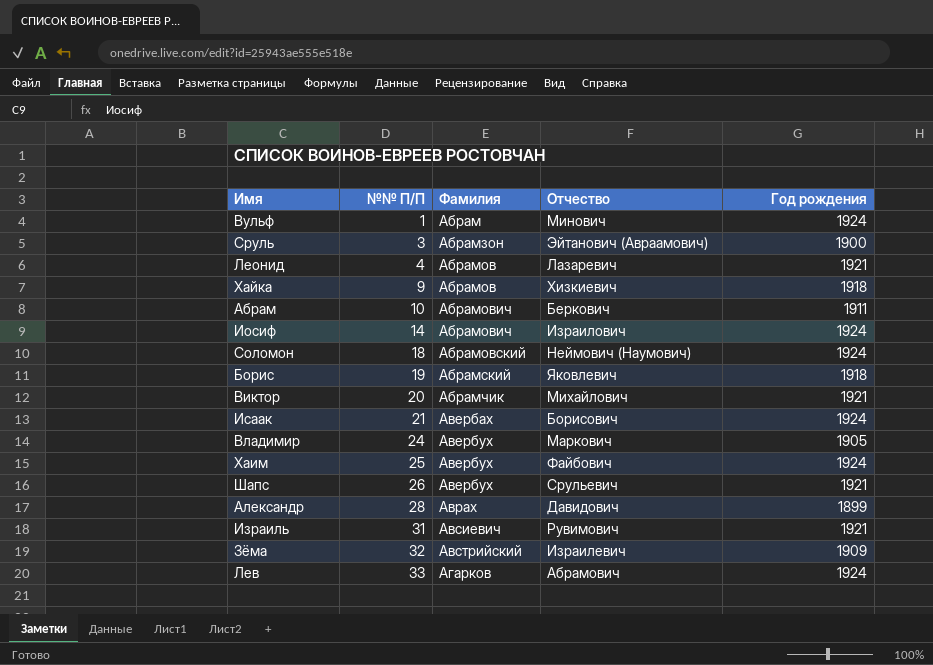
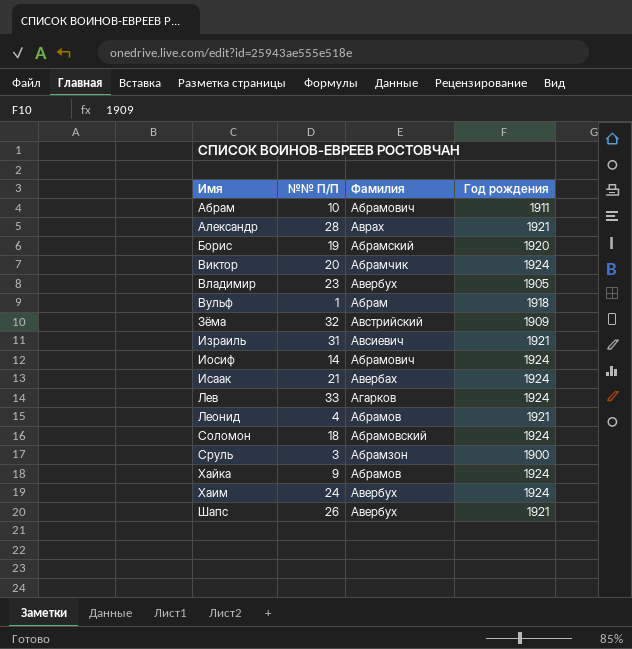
row order: №№ П/П ascending -> Имя ascending
column Отчество | position: 4 -> none
Александр | Год рождения: 1899 -> 1921
Борис | Год рождения: 1918 -> 1920
Виктор | Год рождения: 1921 -> 1924
Владимир | №№ П/П: 24 -> 23
Вульф | Год рождения: 1924 -> 1918
Хайка | Год рождения: 1918 -> 1924
Хаим | №№ П/П: 25 -> 24

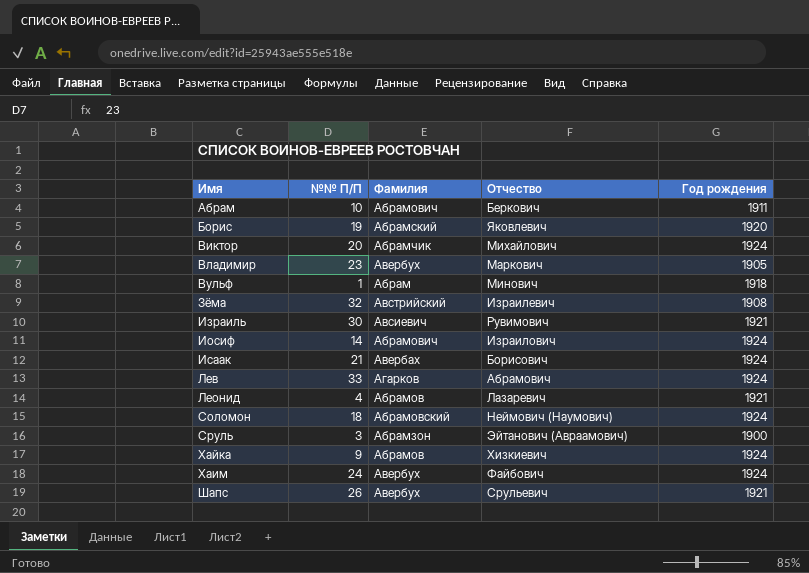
column Отчество | position: none -> 4
row Александр: 28 | Аврах | 1921 -> none
Зёма | Год рождения: 1909 -> 1908
Израиль | №№ П/П: 31 -> 30

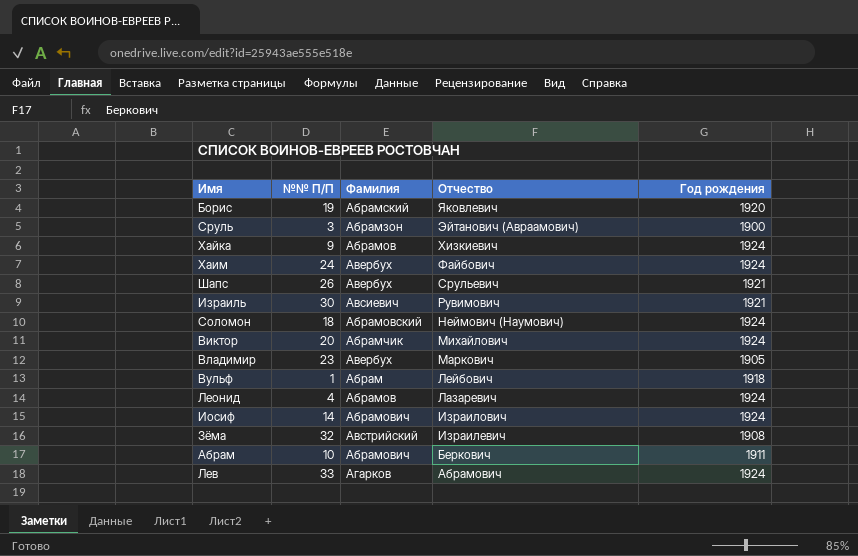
row order: Имя ascending -> Отчество descending
row Исаак: 21 | Авербах | Борисович | 1924 -> none
Вульф | Отчество: Минович -> Лейбович
Леонид | Год рождения: 1921 -> 1924

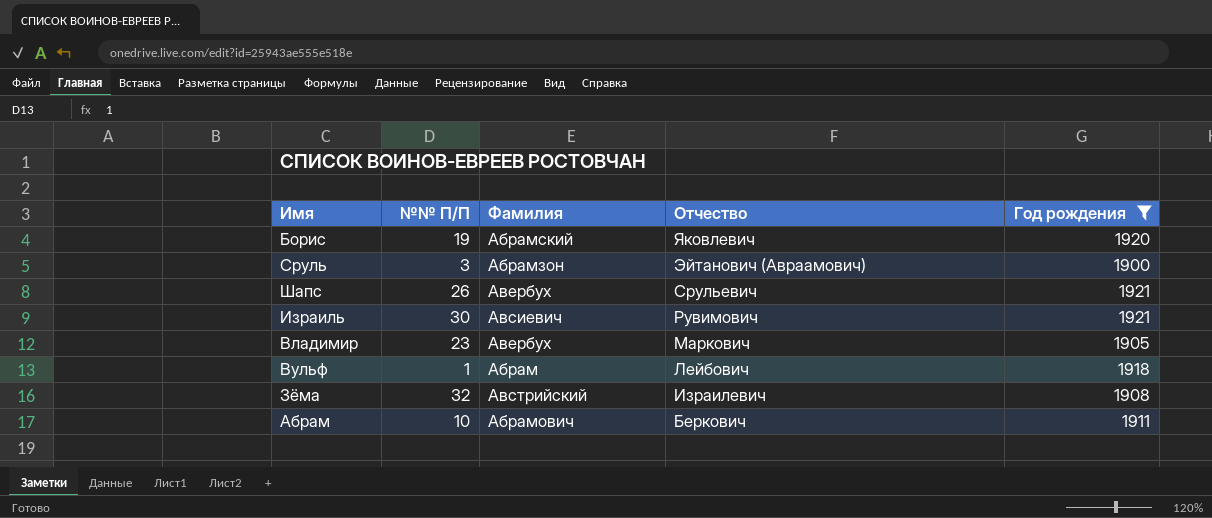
filter: none -> Год рождения != 1924

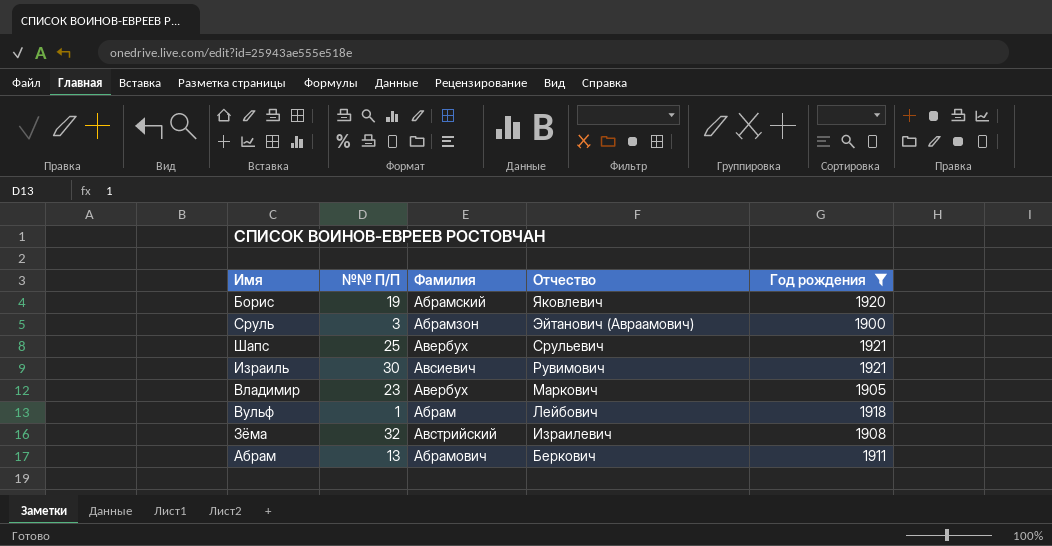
Шапс | №№ П/П: 26 -> 25
Абрам | №№ П/П: 10 -> 13

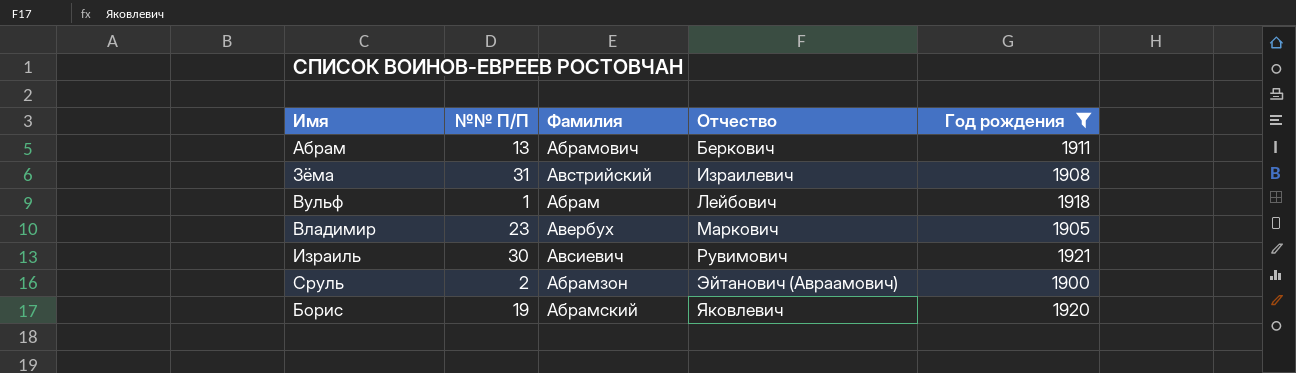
row order: Отчество descending -> Отчество ascending
row Шапс: 25 | Авербух | Срульевич | 1921 -> none
Зёма | №№ П/П: 32 -> 31
Сруль | №№ П/П: 3 -> 2

